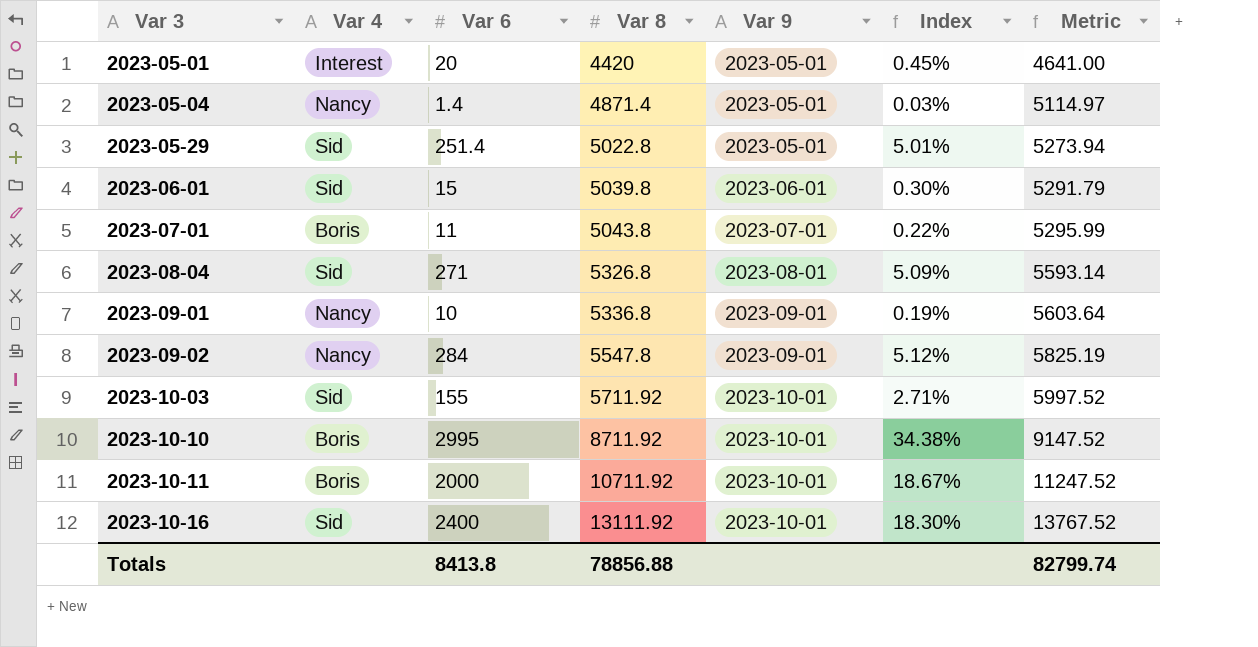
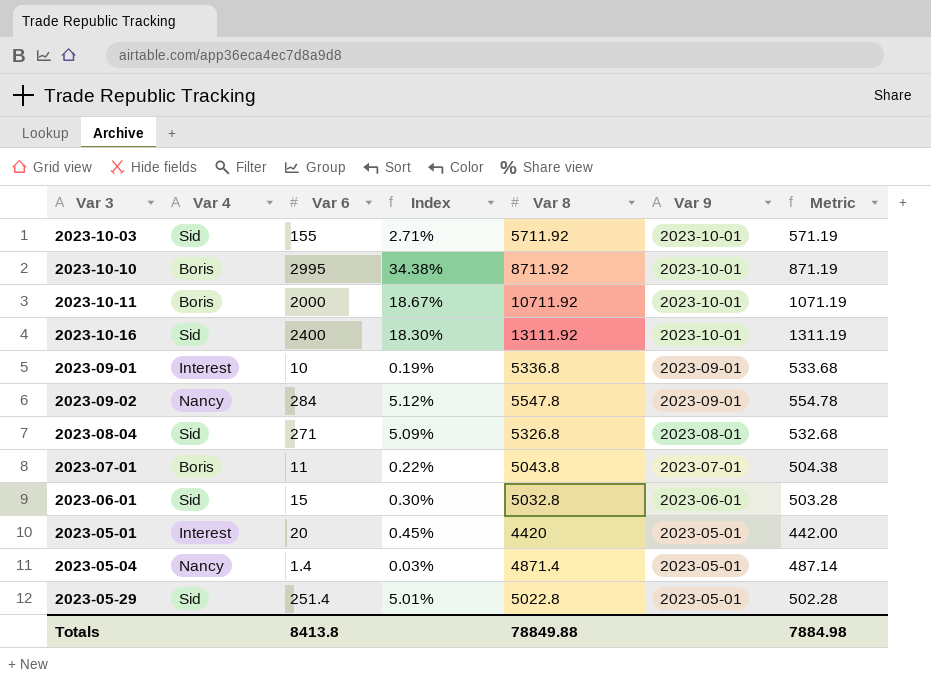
row order: Var 3 ascending -> Var 9 descending
column Index | position: 6 -> 4
column Metric | formula: [Var 8] * 1.05 -> [Var 8] * 0.1
2023-09-01 | Var 4: Nancy -> Interest
2023-06-01 | Var 8: 5039.8 -> 5032.8
Totals | Var 8: 78856.88 -> 78849.88
Totals | Metric: 82799.74 -> 7884.98

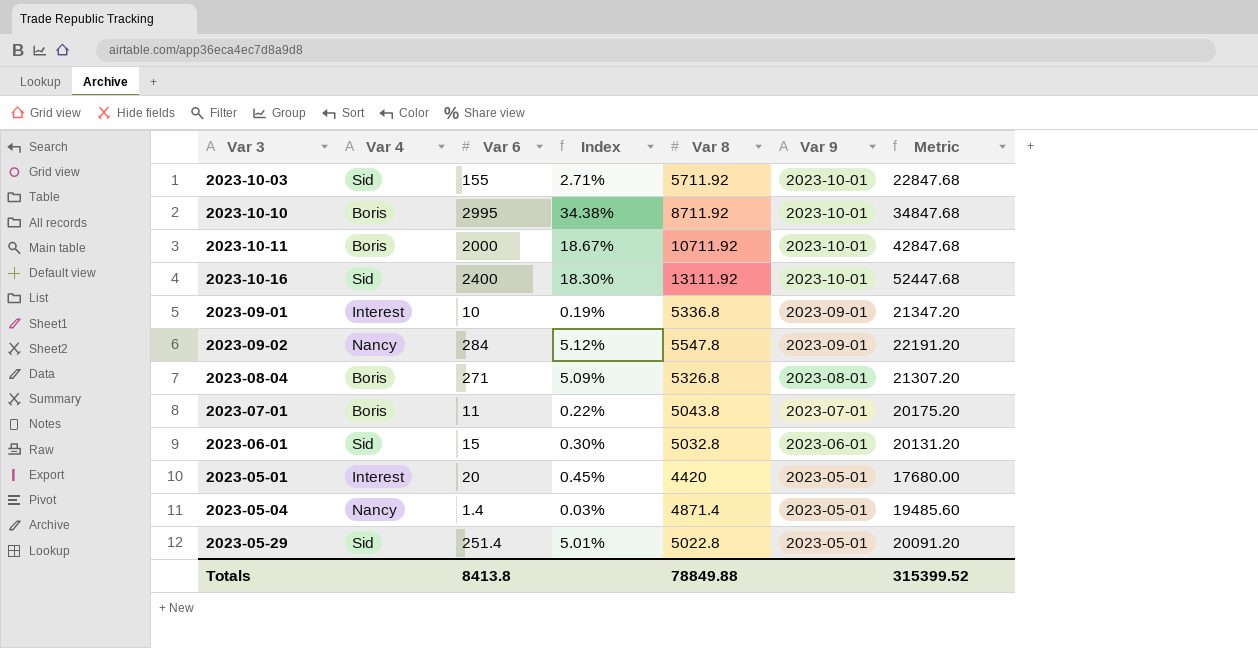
column Metric | formula: [Var 8] * 0.1 -> [Var 8] * 4
2023-08-04 | Var 4: Sid -> Boris
Totals | Metric: 7884.98 -> 315399.52

